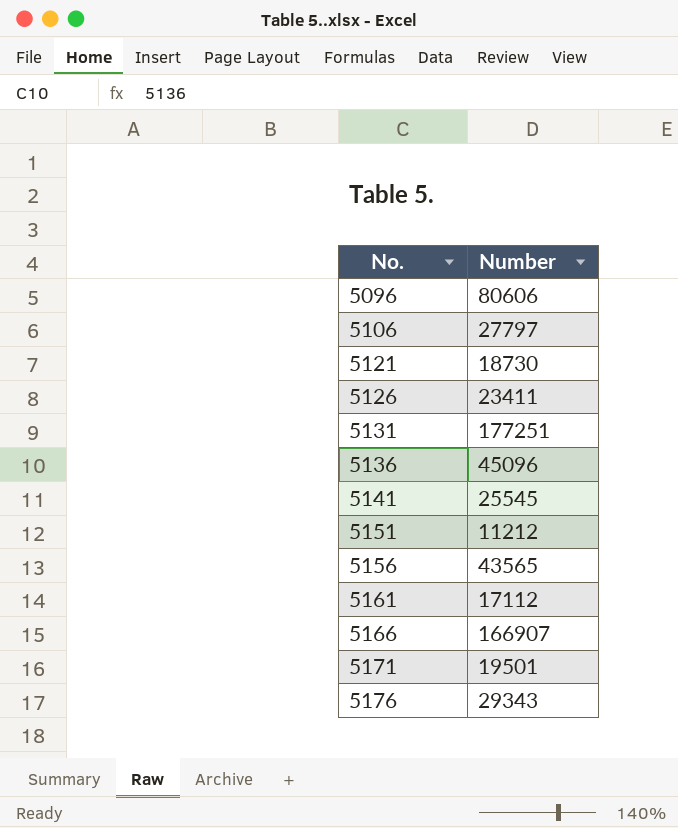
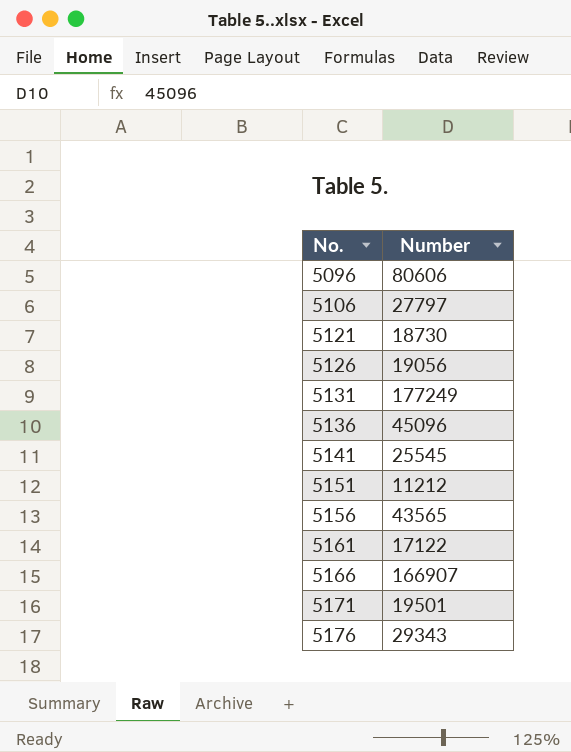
5126 | Number: 23411 -> 19056
5131 | Number: 177251 -> 177249
5161 | Number: 17112 -> 17122

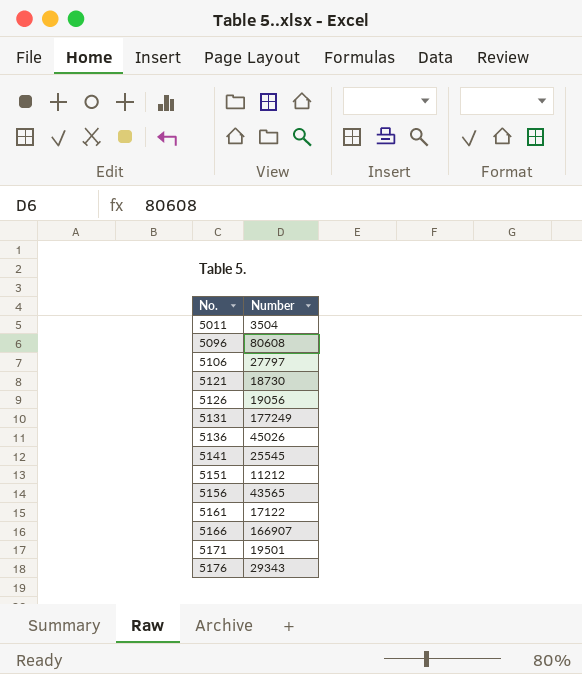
row 5011: none -> 3504
5096 | Number: 80606 -> 80608
5136 | Number: 45096 -> 45026

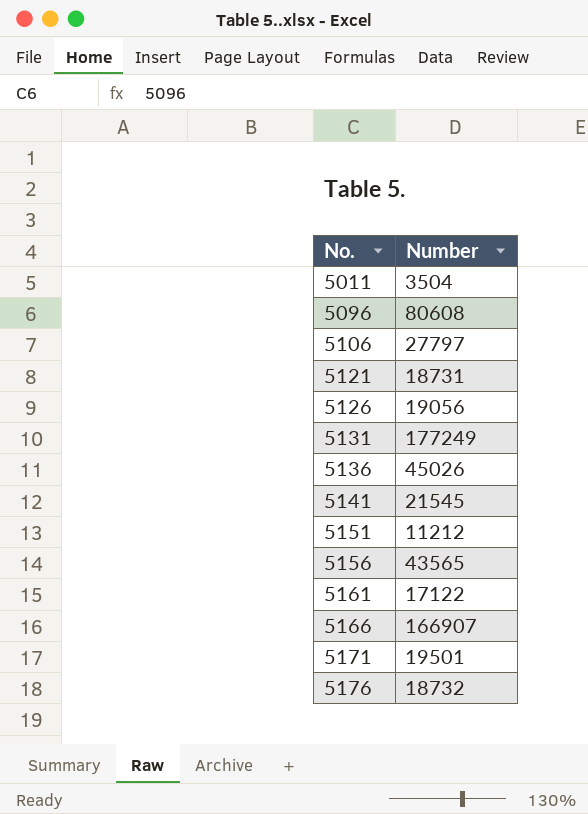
5121 | Number: 18730 -> 18731
5141 | Number: 25545 -> 21545
5176 | Number: 29343 -> 18732

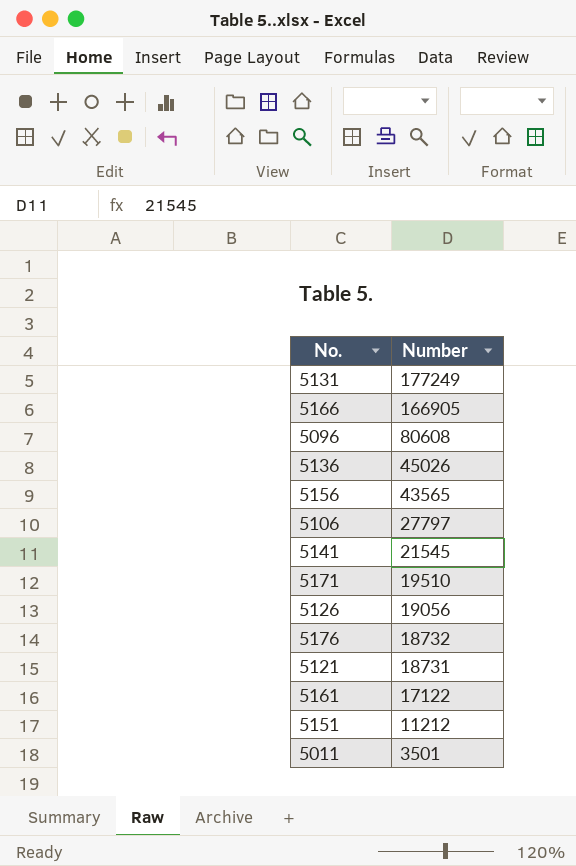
row order: No. ascending -> Number descending
5166 | Number: 166907 -> 166905
5171 | Number: 19501 -> 19510
5011 | Number: 3504 -> 3501

